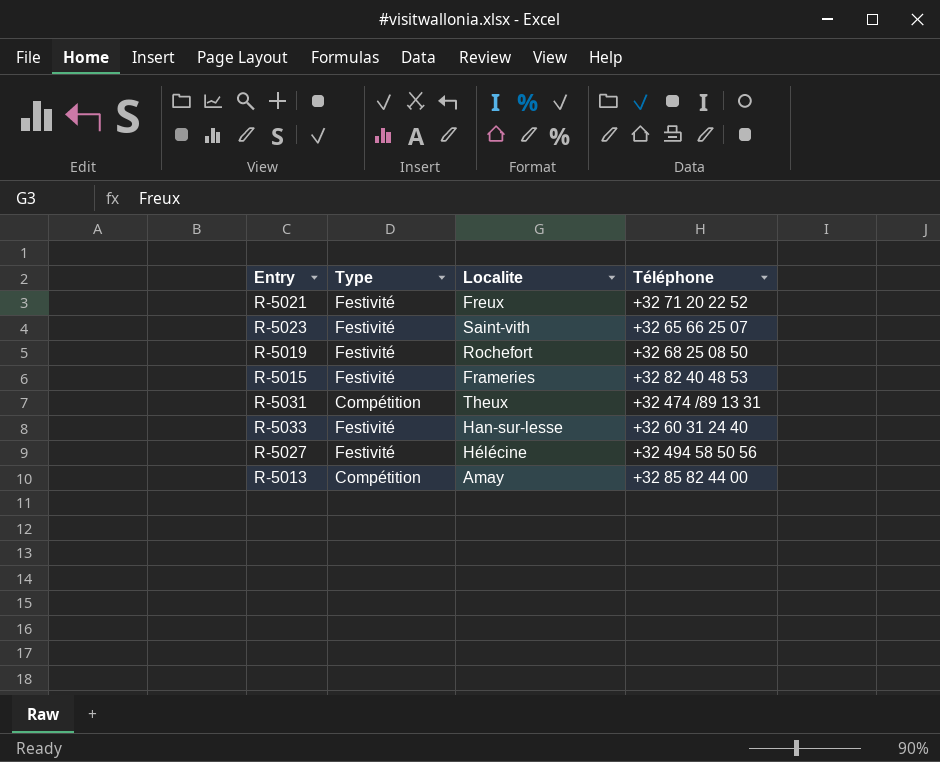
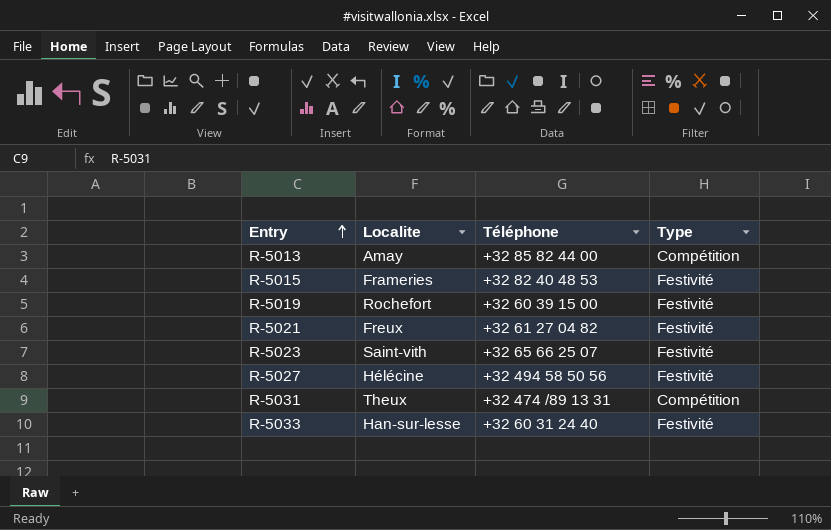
row order: none -> Entry ascending
column Type | position: 2 -> 4
R-5019 | Téléphone: +32 68 25 08 50 -> +32 60 39 15 00
R-5021 | Téléphone: +32 71 20 22 52 -> +32 61 27 04 82

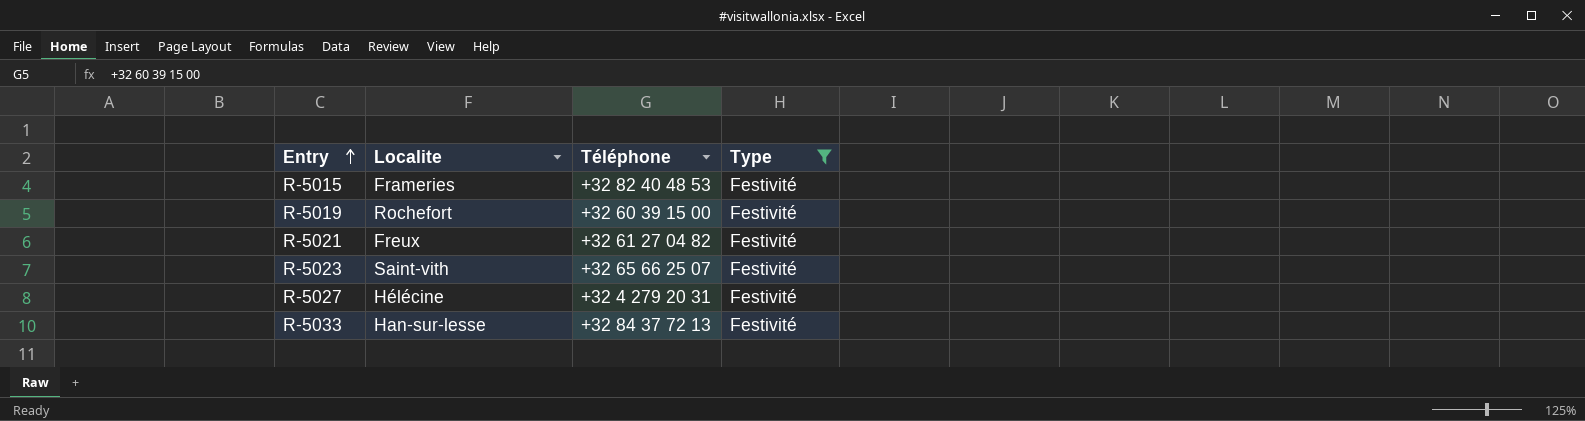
filter: none -> Type = Festivité
R-5027 | Téléphone: +32 494 58 50 56 -> +32 4 279 20 31
R-5033 | Téléphone: +32 60 31 24 40 -> +32 84 37 72 13

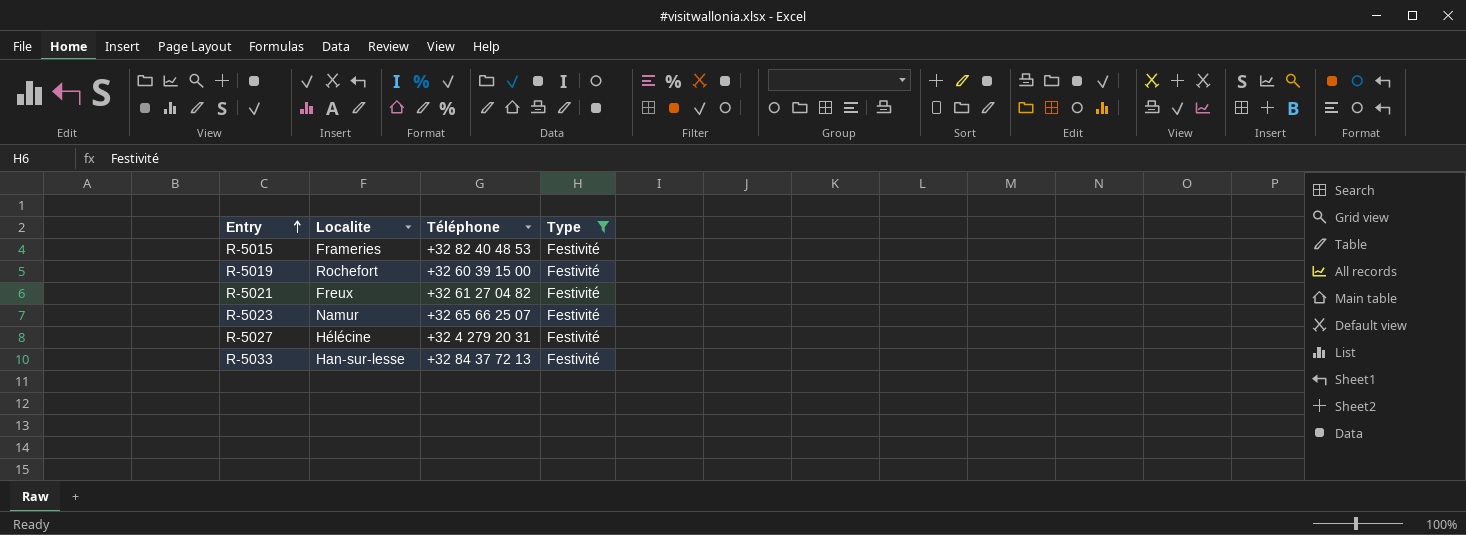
R-5023 | Localite: Saint-vith -> Namur

